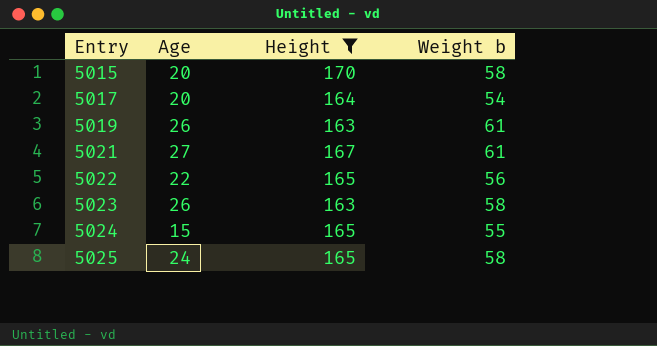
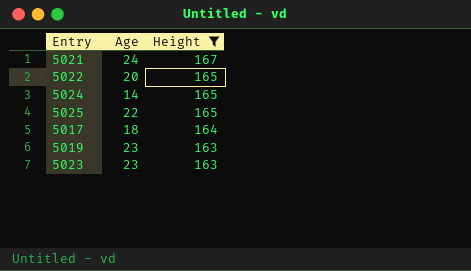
row order: Entry ascending -> Height descending
column Weight b | position: 4 -> none
row 5015: 20 | 170 | 58 -> none
5021 | Age: 27 -> 24
5022 | Age: 22 -> 20
5024 | Age: 15 -> 14
5025 | Age: 24 -> 22
5017 | Age: 20 -> 18
5019 | Age: 26 -> 23
5023 | Age: 26 -> 23

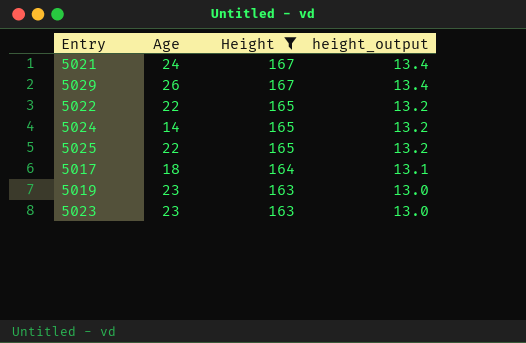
column height_output | formula: none -> [Height] * 0.08
row 5029: none -> 26 | 167 | 13.4
5022 | Age: 20 -> 22

